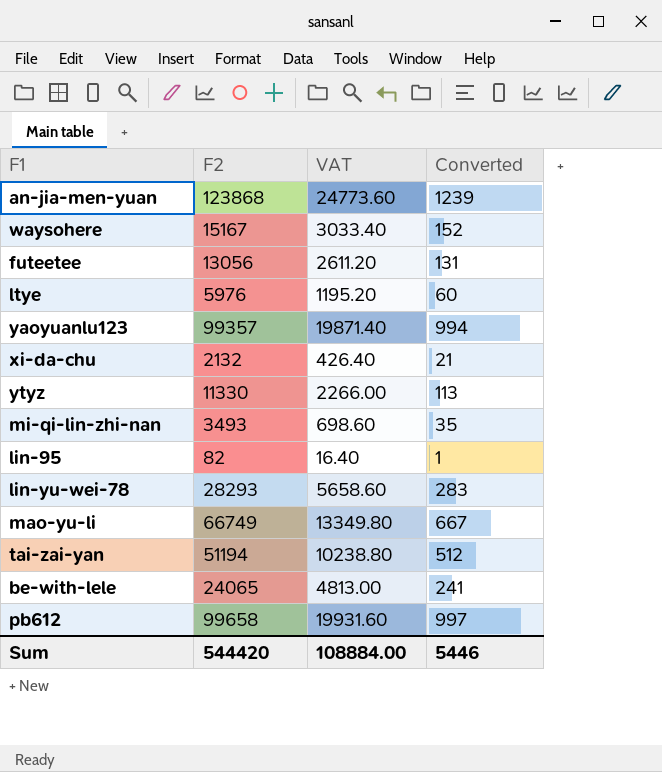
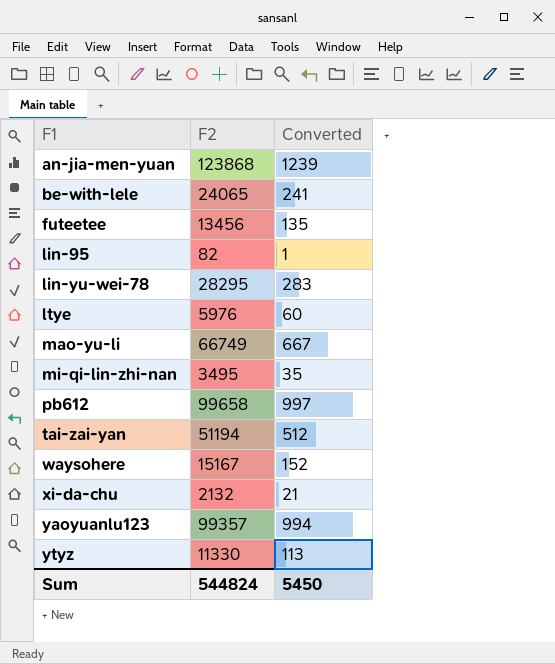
row order: none -> F1 ascending
column VAT | formula: [F2] * 0.2 -> none
futeetee | F2: 13056 -> 13456
futeetee | Converted: 131 -> 135
lin-yu-wei-78 | F2: 28293 -> 28295
mi-qi-lin-zhi-nan | F2: 3493 -> 3495
Sum | F2: 544420 -> 544824
Sum | Converted: 5446 -> 5450

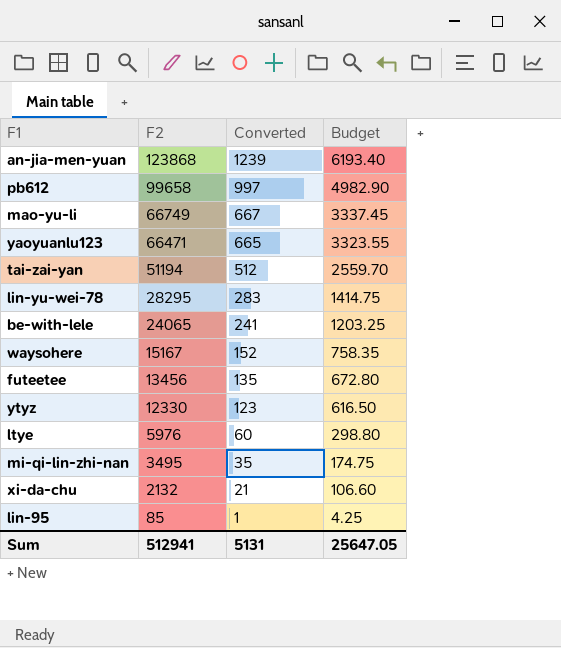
row order: F1 ascending -> F2 descending
column Budget | formula: none -> [F2] * 0.05
yaoyuanlu123 | F2: 99357 -> 66471
yaoyuanlu123 | Converted: 994 -> 665
ytyz | F2: 11330 -> 12330
ytyz | Converted: 113 -> 123
lin-95 | F2: 82 -> 85
Sum | F2: 544824 -> 512941
Sum | Converted: 5450 -> 5131

